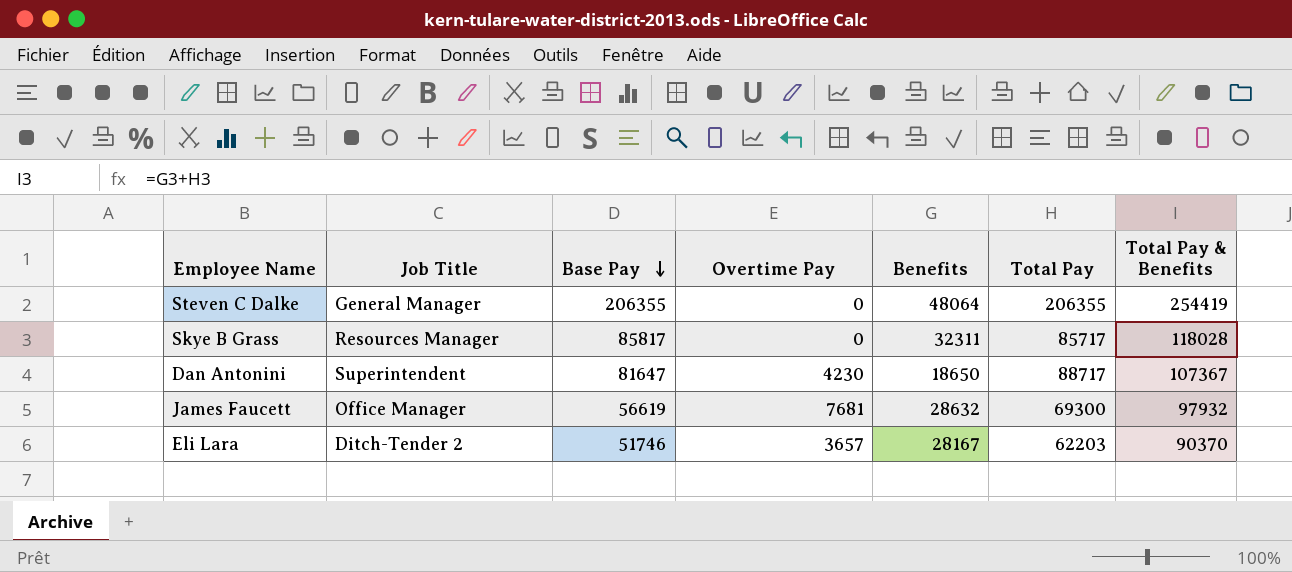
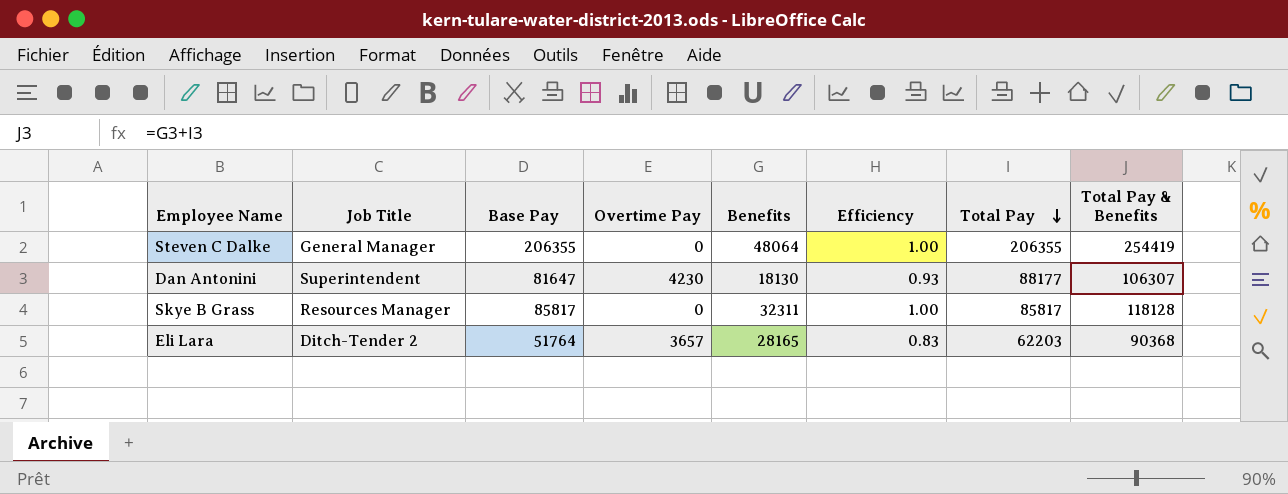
row order: Base Pay descending -> Total Pay descending
column Efficiency | formula: none -> [Base Pay] / [Total Pay]
row James Faucett: Office Manager | 56619 | 7681 | 28632 | 69300 | 97932 -> none
Dan Antonini | Benefits: 18650 -> 18130
Dan Antonini | Total Pay: 88717 -> 88177
Dan Antonini | Total Pay & Benefits: 107367 -> 106307
Skye B Grass | Total Pay: 85717 -> 85817
Skye B Grass | Total Pay & Benefits: 118028 -> 118128
Eli Lara | Base Pay: 51746 -> 51764
Eli Lara | Benefits: 28167 -> 28165
Eli Lara | Total Pay & Benefits: 90370 -> 90368

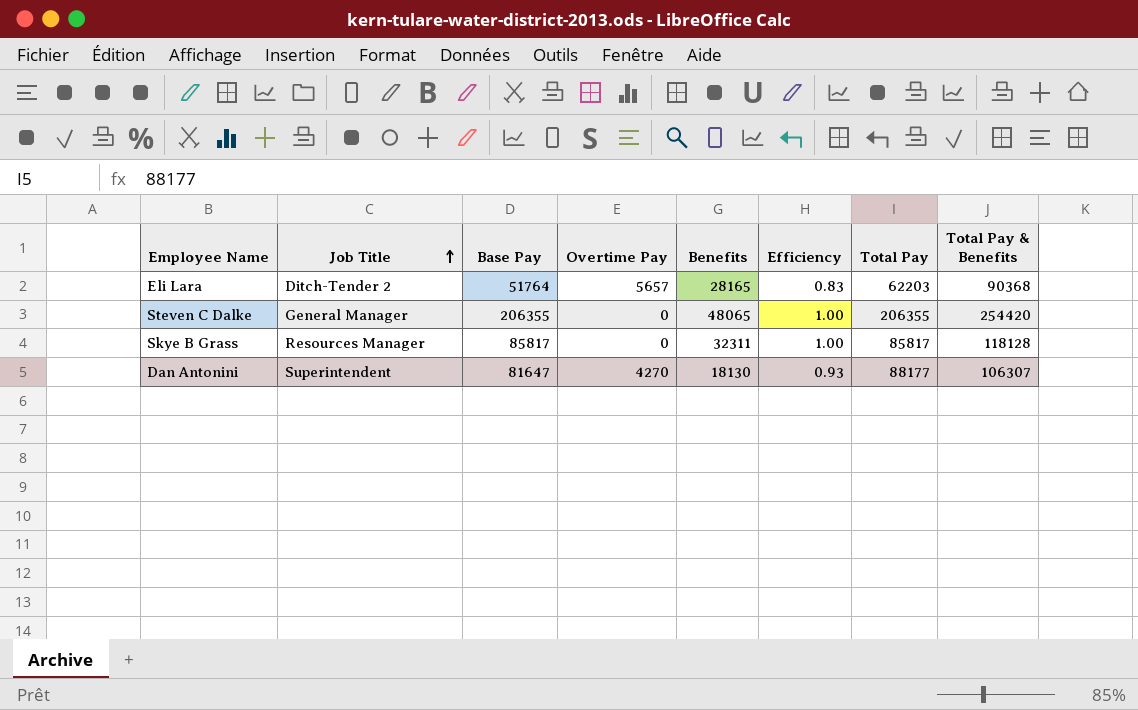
row order: Total Pay descending -> Job Title ascending
Eli Lara | Overtime Pay: 3657 -> 5657
Steven C Dalke | Benefits: 48064 -> 48065
Steven C Dalke | Total Pay & Benefits: 254419 -> 254420
Dan Antonini | Overtime Pay: 4230 -> 4270

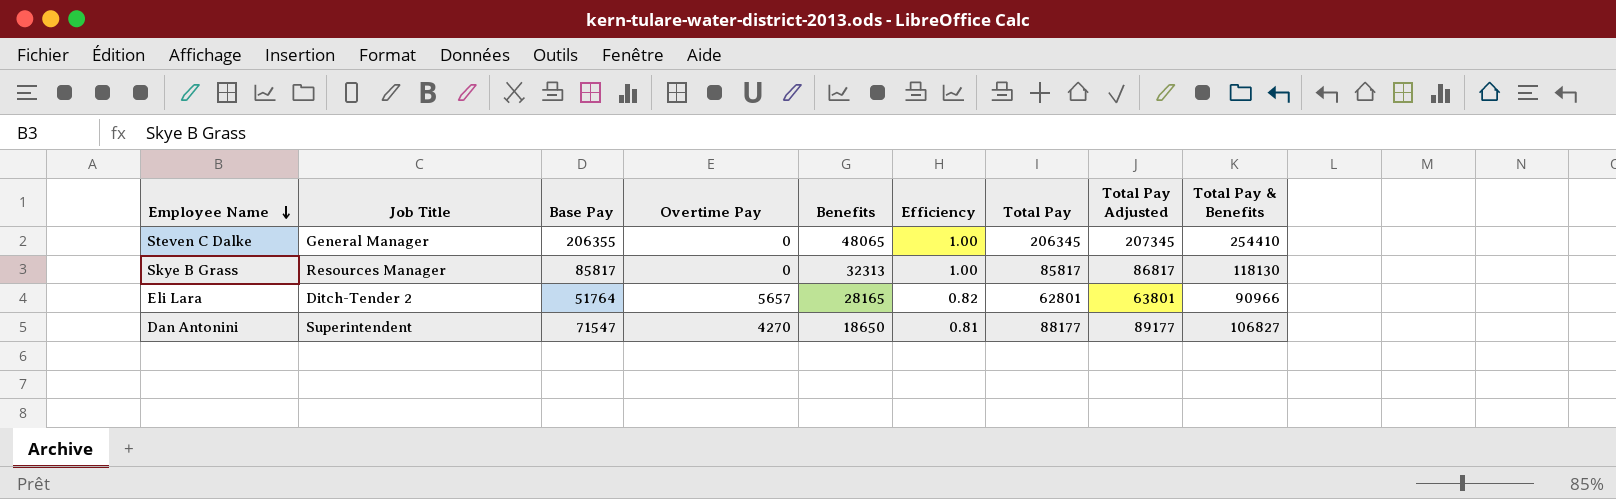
row order: Job Title ascending -> Employee Name descending
column Total Pay Adjusted | formula: none -> [Total Pay] + 1000
Steven C Dalke | Total Pay: 206355 -> 206345
Steven C Dalke | Total Pay & Benefits: 254420 -> 254410
Skye B Grass | Benefits: 32311 -> 32313
Skye B Grass | Total Pay & Benefits: 118128 -> 118130
Eli Lara | Efficiency: 0.83 -> 0.82
Eli Lara | Total Pay: 62203 -> 62801
Eli Lara | Total Pay & Benefits: 90368 -> 90966
Dan Antonini | Base Pay: 81647 -> 71547
Dan Antonini | Benefits: 18130 -> 18650
Dan Antonini | Efficiency: 0.93 -> 0.81
Dan Antonini | Total Pay & Benefits: 106307 -> 106827

